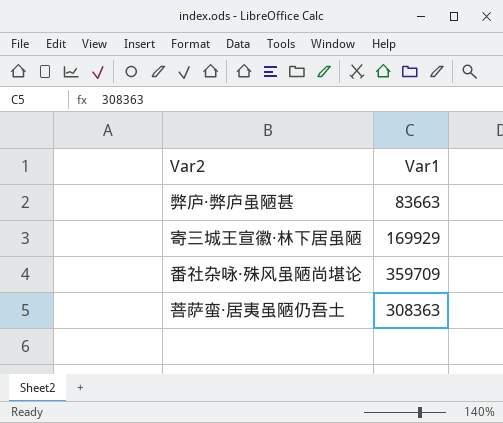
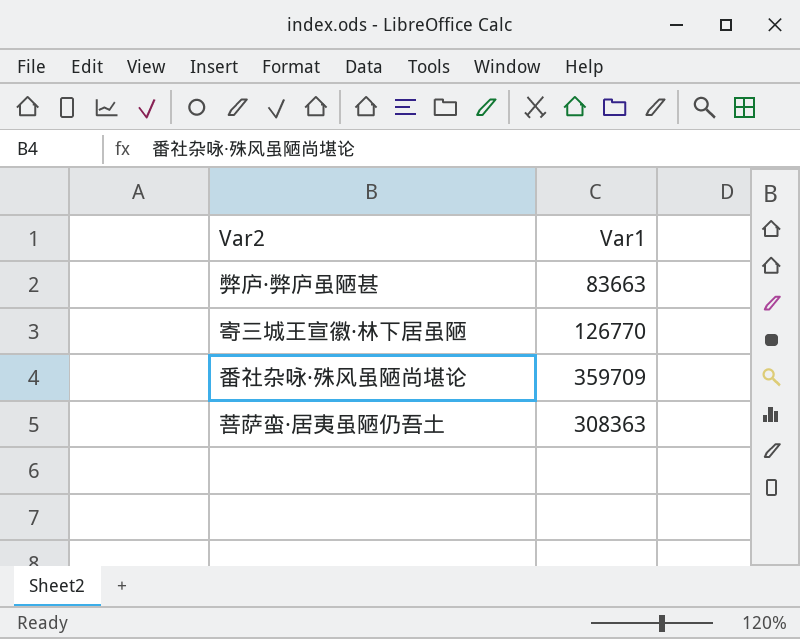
寄三城王宣徽·林下居虽陋 | Var1: 169929 -> 126770

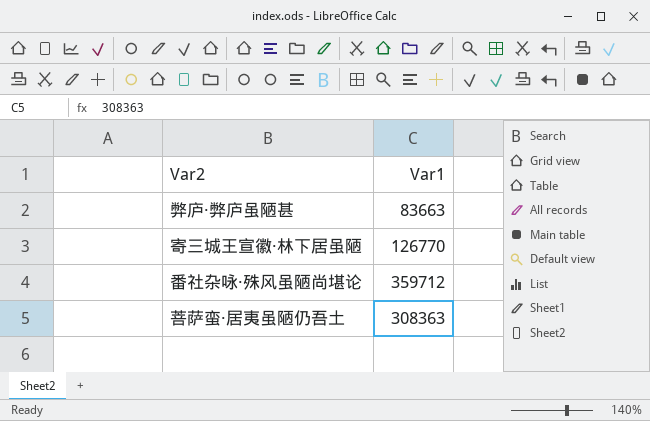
番社杂咏·殊风虽陋尚堪论 | Var1: 359709 -> 359712

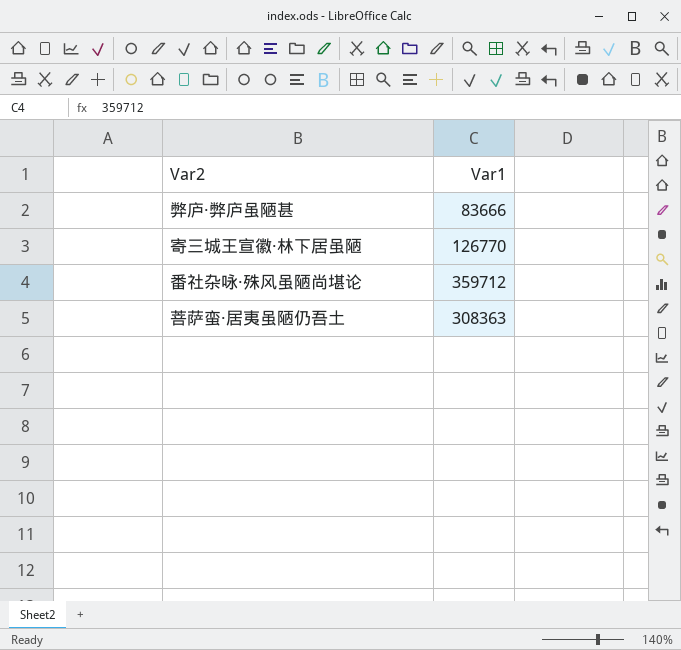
弊庐·弊庐虽陋甚 | Var1: 83663 -> 83666

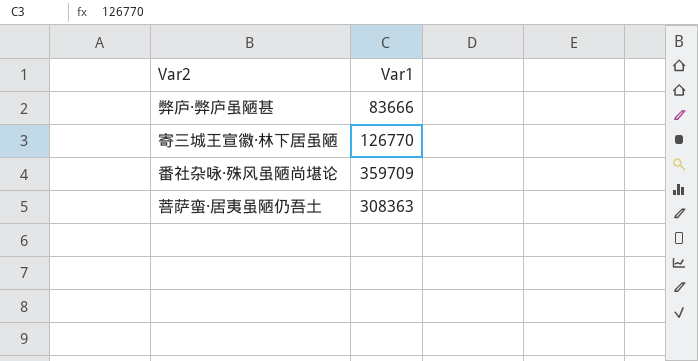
番社杂咏·殊风虽陋尚堪论 | Var1: 359712 -> 359709

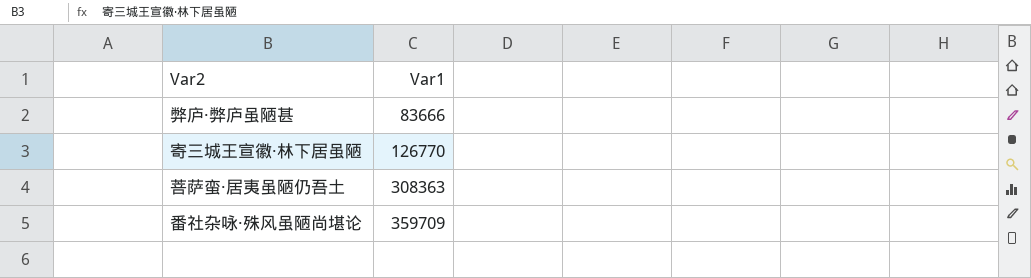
row order: none -> Var1 ascending

